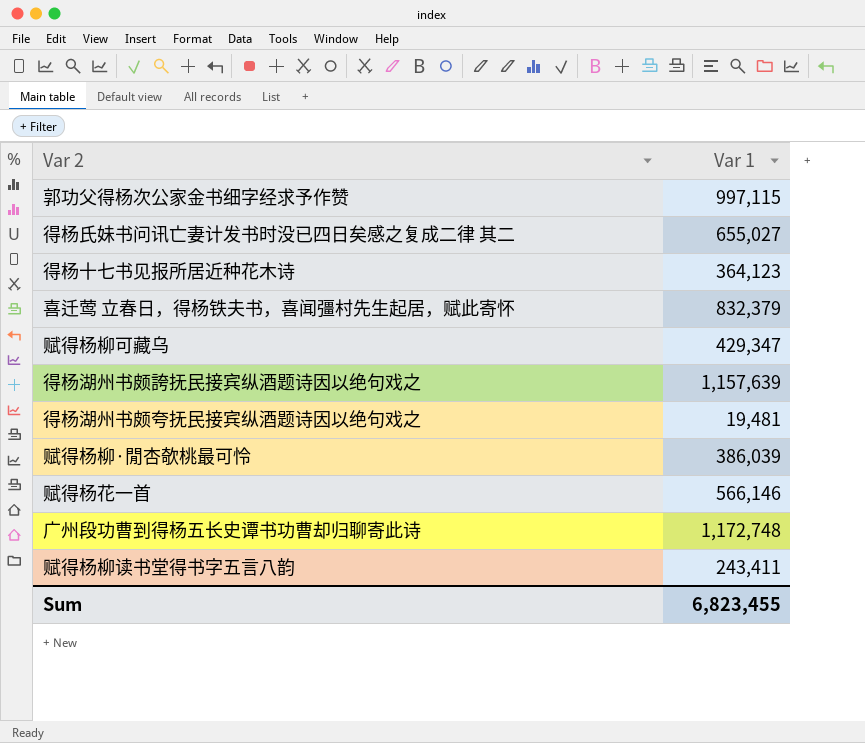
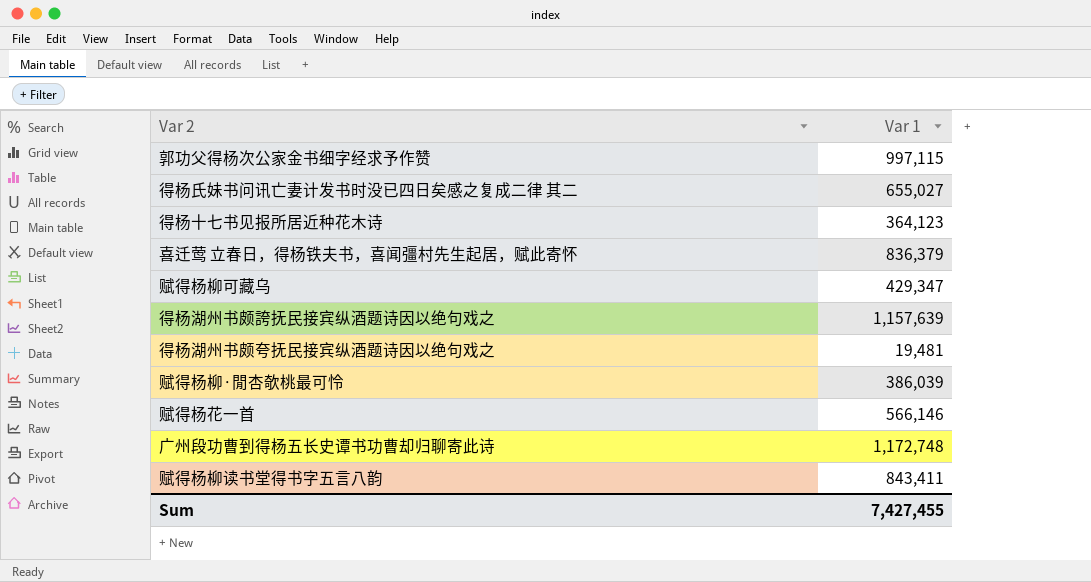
喜迁莺 立春日，得杨铁夫书，喜闻彊村先生起居，赋此寄怀 | Var 1: 832,379 -> 836,379
赋得杨柳读书堂得书字五言八韵 | Var 1: 243,411 -> 843,411
Sum | Var 1: 6,823,455 -> 7,427,455

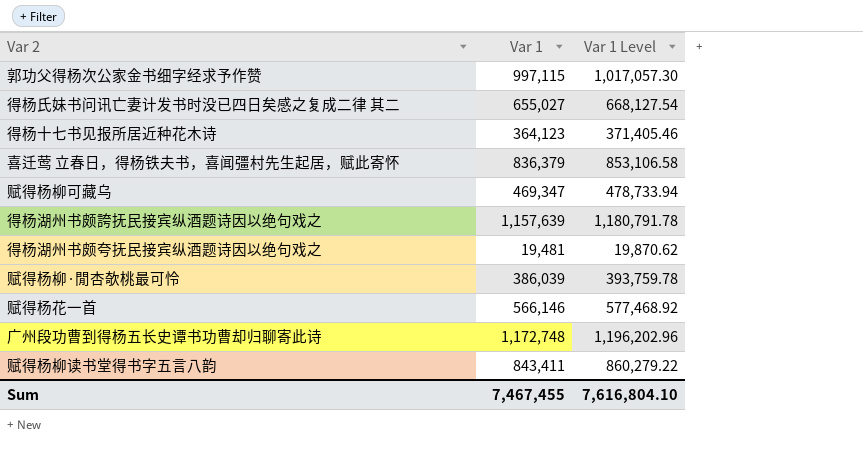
column Var 1 Level | formula: none -> [Var 1] * 1.02
赋得杨柳可藏乌 | Var 1: 429,347 -> 469,347
Sum | Var 1: 7,427,455 -> 7,467,455

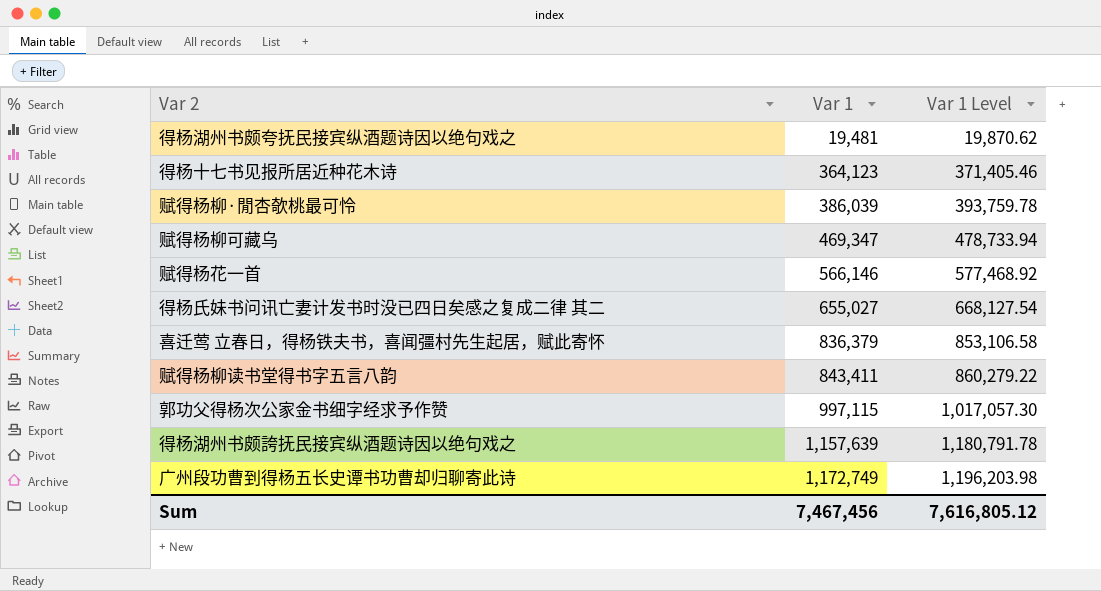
row order: none -> Var 1 ascending
广州段功曹到得杨五长史谭书功曹却归聊寄此诗 | Var 1: 1,172,748 -> 1,172,749
广州段功曹到得杨五长史谭书功曹却归聊寄此诗 | Var 1 Level: 1,196,202.96 -> 1,196,203.98
Sum | Var 1: 7,467,455 -> 7,467,456
Sum | Var 1 Level: 7,616,804.10 -> 7,616,805.12

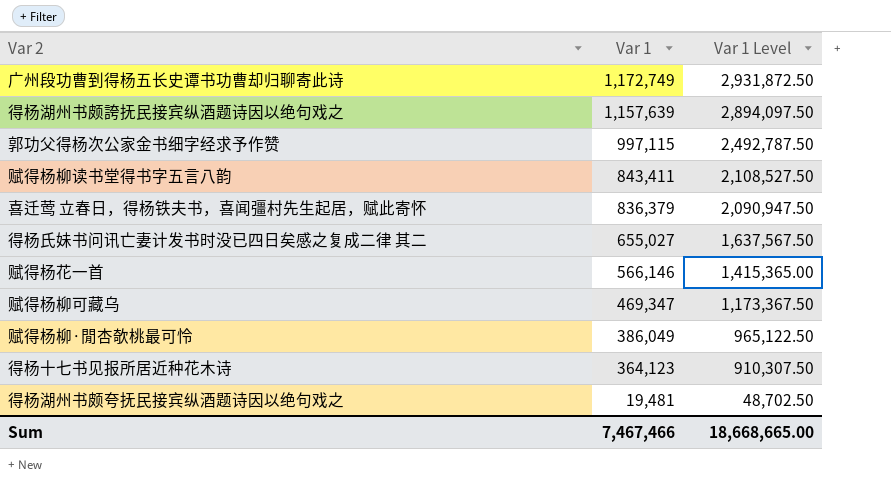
row order: Var 1 ascending -> Var 1 descending
column Var 1 Level | formula: [Var 1] * 1.02 -> [Var 1] * 2.5
赋得杨柳·閒杏欹桃最可怜 | Var 1: 386,039 -> 386,049
Sum | Var 1: 7,467,456 -> 7,467,466
Sum | Var 1 Level: 7,616,805.12 -> 18,668,665.00

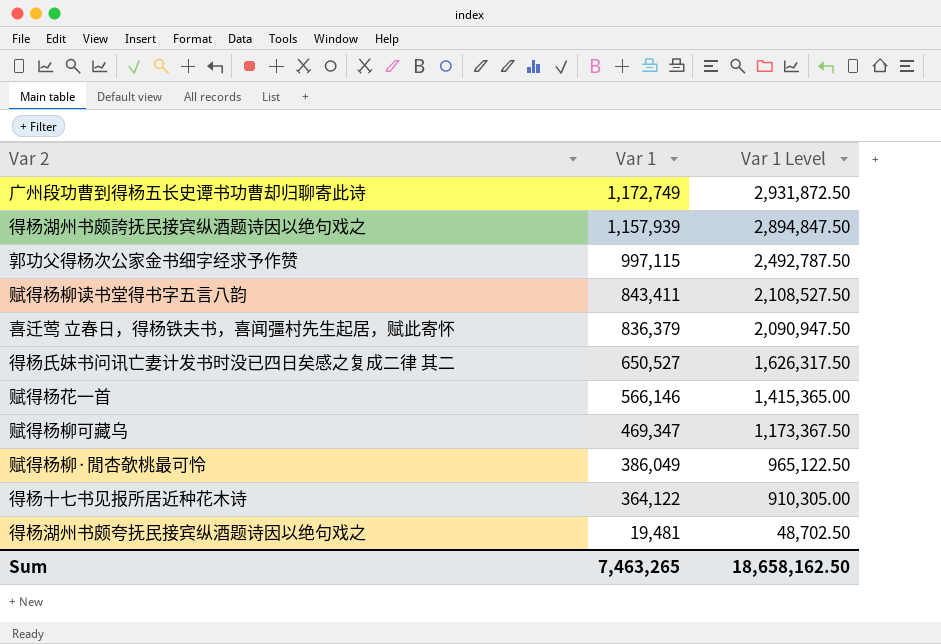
得杨湖州书颇誇抚民接宾纵酒题诗因以绝句戏之 | Var 1: 1,157,639 -> 1,157,939
得杨湖州书颇誇抚民接宾纵酒题诗因以绝句戏之 | Var 1 Level: 2,894,097.50 -> 2,894,847.50
得杨氏妹书问讯亡妻计发书时没已四日矣感之复成二律 其二 | Var 1: 655,027 -> 650,527
得杨氏妹书问讯亡妻计发书时没已四日矣感之复成二律 其二 | Var 1 Level: 1,637,567.50 -> 1,626,317.50
得杨十七书见报所居近种花木诗 | Var 1: 364,123 -> 364,122
得杨十七书见报所居近种花木诗 | Var 1 Level: 910,307.50 -> 910,305.00
Sum | Var 1: 7,467,466 -> 7,463,265
Sum | Var 1 Level: 18,668,665.00 -> 18,658,162.50

